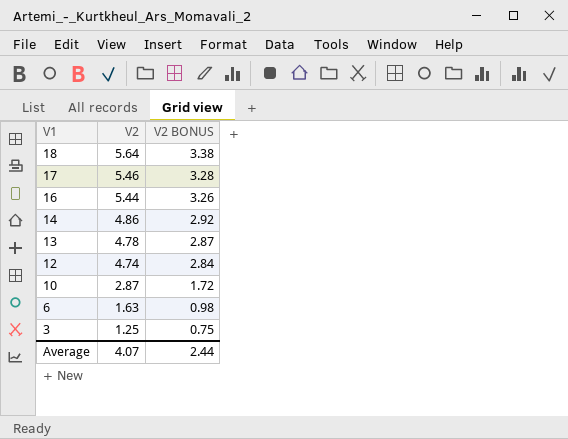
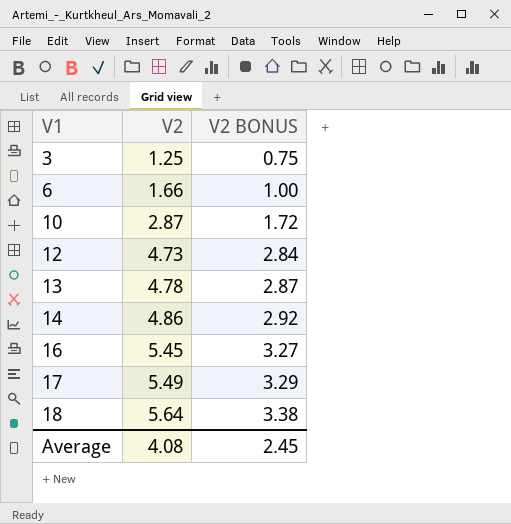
row order: V1 descending -> V1 ascending
6 | V2: 1.63 -> 1.66
6 | V2 BONUS: 0.98 -> 1.00
12 | V2: 4.74 -> 4.73
16 | V2: 5.44 -> 5.45
16 | V2 BONUS: 3.26 -> 3.27
17 | V2: 5.46 -> 5.49
17 | V2 BONUS: 3.28 -> 3.29
Average | V2: 4.07 -> 4.08
Average | V2 BONUS: 2.44 -> 2.45

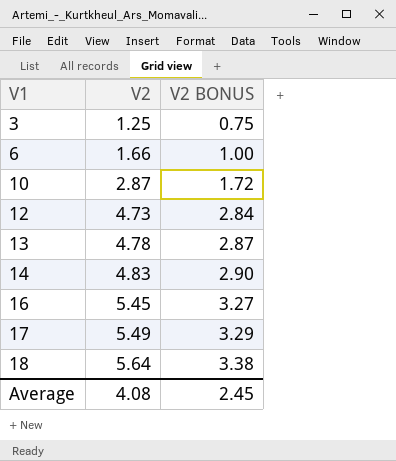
14 | V2: 4.86 -> 4.83
14 | V2 BONUS: 2.92 -> 2.90

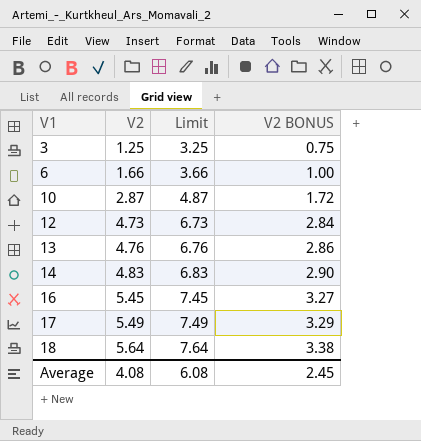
column Limit | formula: none -> [V2] + 2
13 | V2: 4.78 -> 4.76
13 | V2 BONUS: 2.87 -> 2.86

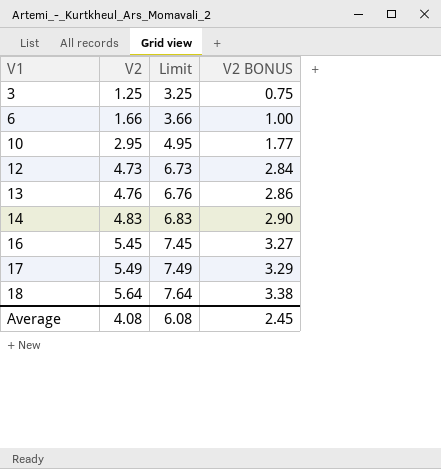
10 | V2: 2.87 -> 2.95
10 | Limit: 4.87 -> 4.95
10 | V2 BONUS: 1.72 -> 1.77

